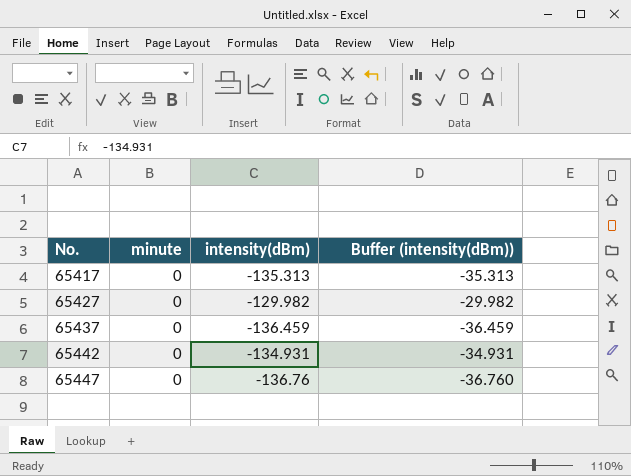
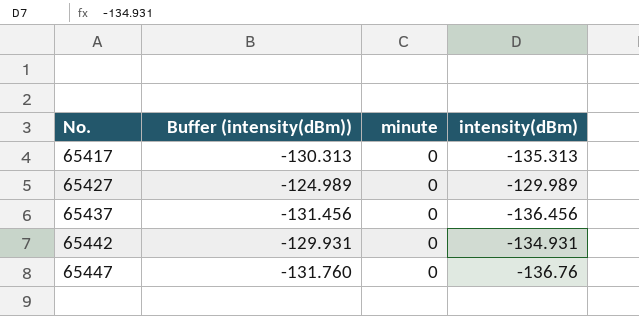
column Buffer (intensity(dBm)) | formula: [intensity(dBm)] + 100 -> [intensity(dBm)] + 5
column Buffer (intensity(dBm)) | position: 4 -> 2
65427 | intensity(dBm): -129.982 -> -129.989
65437 | intensity(dBm): -136.459 -> -136.456

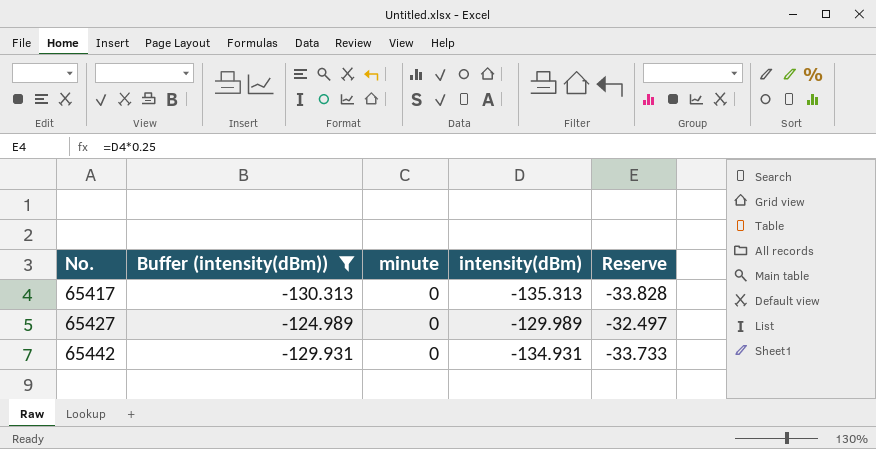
filter: none -> Buffer (intensity(dBm)) >= -130.313
column Reserve | formula: none -> [intensity(dBm)] * 0.25

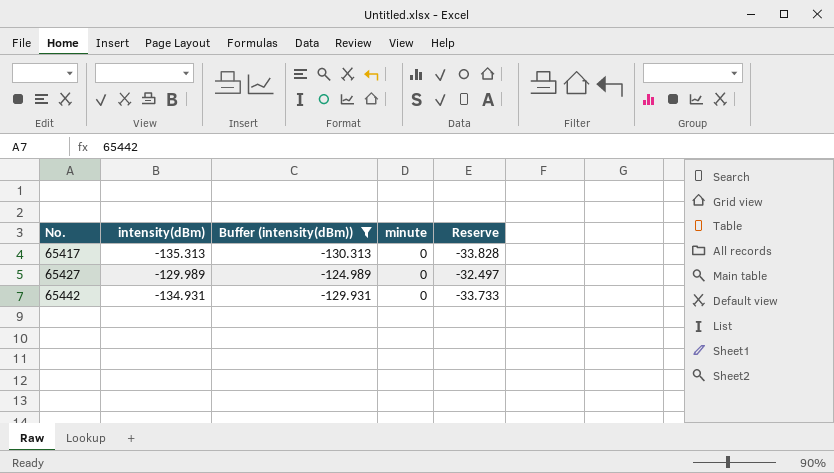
column intensity(dBm) | position: 4 -> 2

